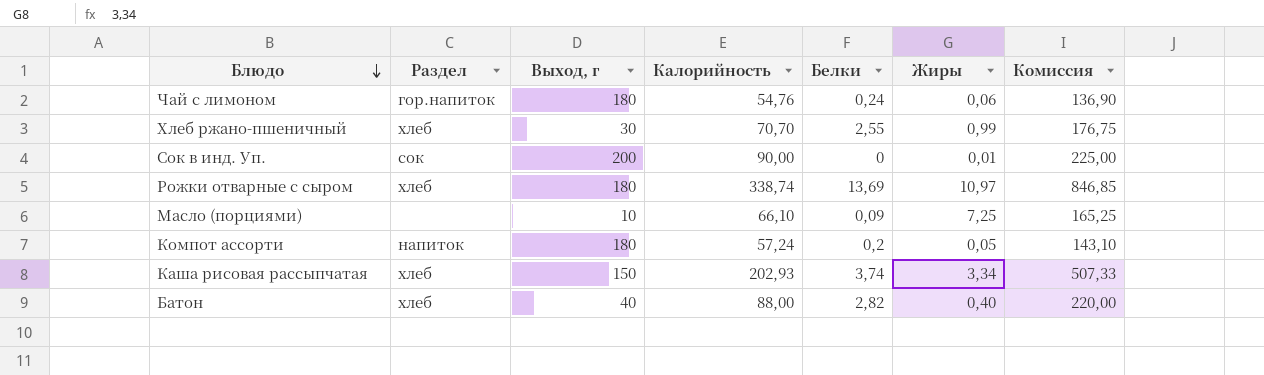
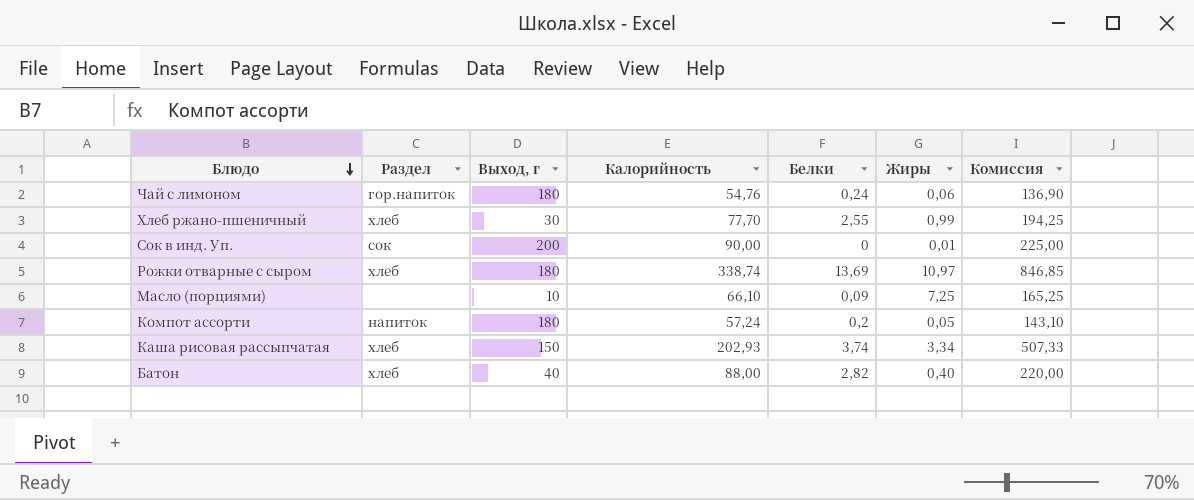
Хлеб ржано-пшеничный | Калорийность: 70,70 -> 77,70
Хлеб ржано-пшеничный | Комиссия: 176,75 -> 194,25

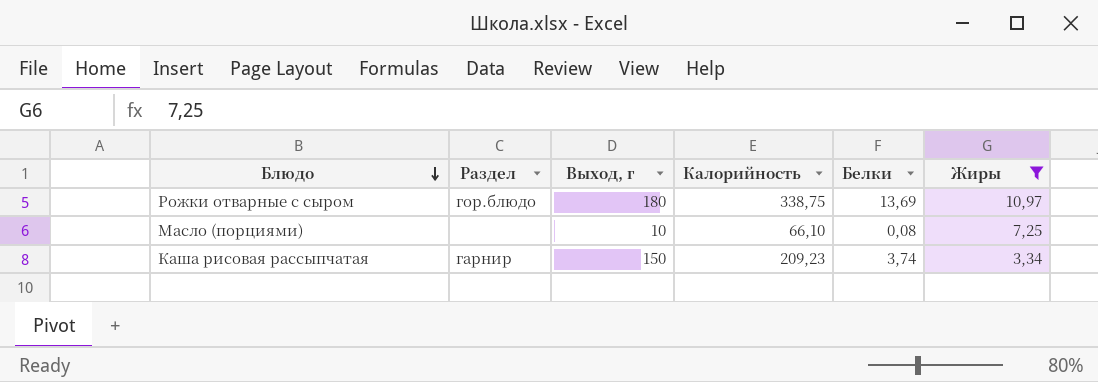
filter: none -> Жиры >= 3,34
column Комиссия | formula: [Калорийность] * 2,5 -> none
Рожки отварные с сыром | Раздел: хлеб -> гор.блюдо
Рожки отварные с сыром | Калорийность: 338,74 -> 338,75
Масло (порциями) | Белки: 0,09 -> 0,08
Каша рисовая рассыпчатая | Раздел: хлеб -> гарнир
Каша рисовая рассыпчатая | Калорийность: 202,93 -> 209,23

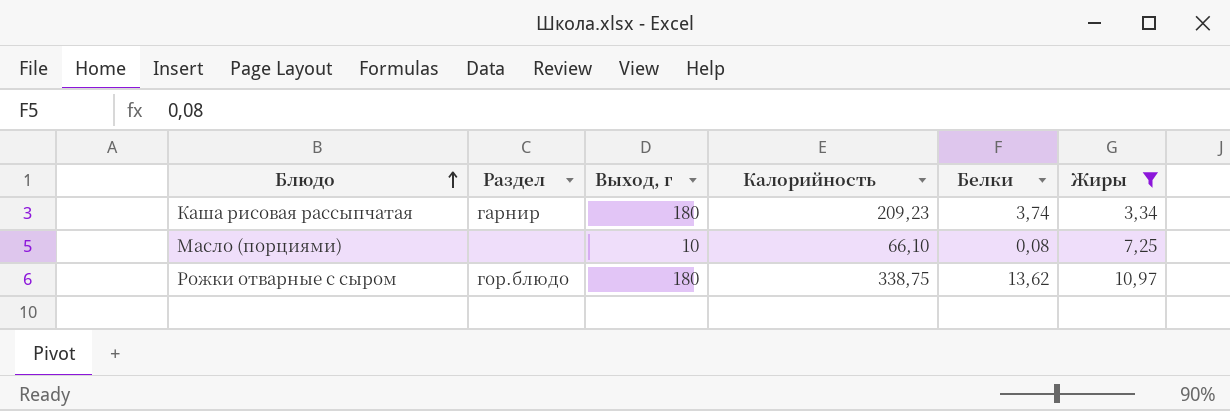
row order: Блюдо descending -> Блюдо ascending
Каша рисовая рассыпчатая | Выход, г: 150 -> 180
Рожки отварные с сыром | Белки: 13,69 -> 13,62

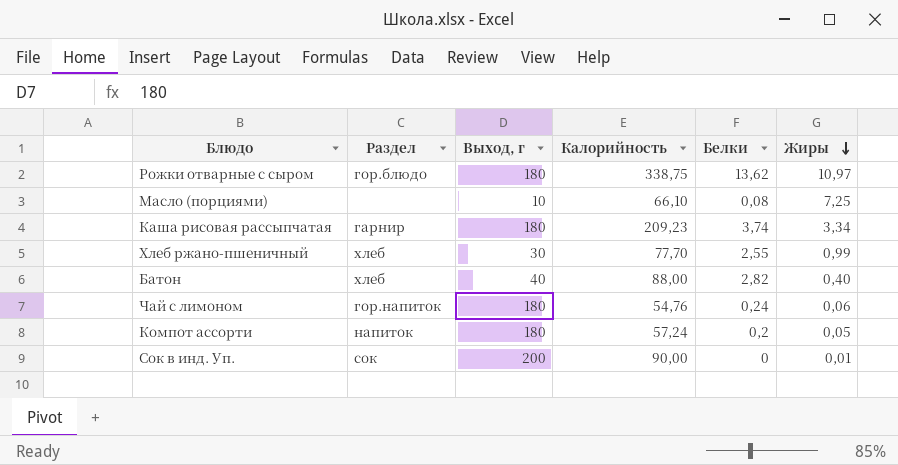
filter: Жиры >= 3,34 -> none
row order: Блюдо ascending -> Жиры descending

